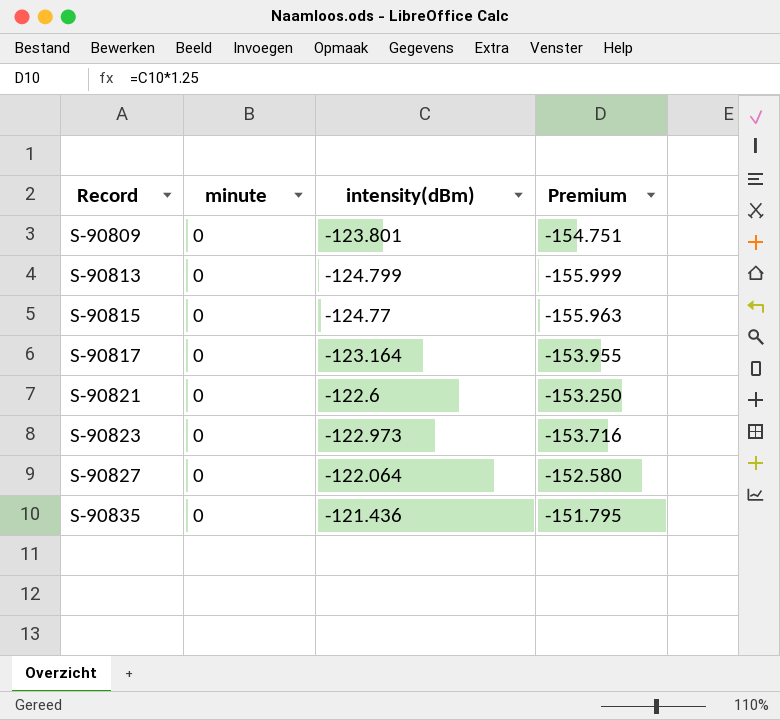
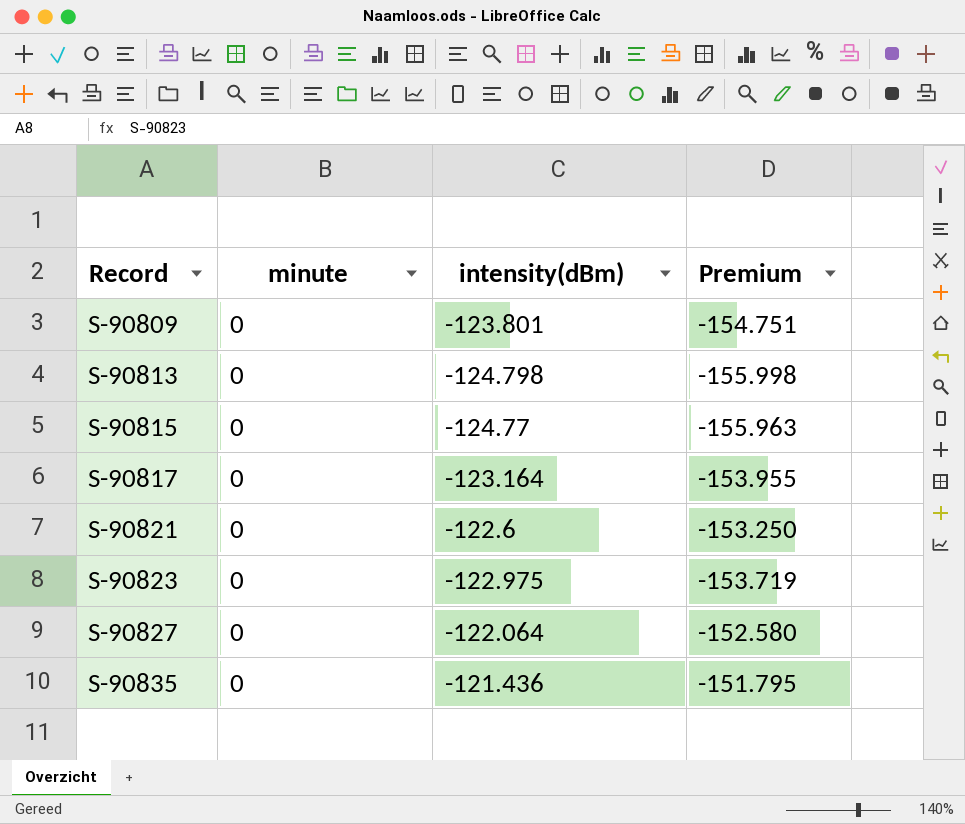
S-90813 | intensity(dBm): -124.799 -> -124.798
S-90813 | Premium: -155.999 -> -155.998
S-90823 | intensity(dBm): -122.973 -> -122.975
S-90823 | Premium: -153.716 -> -153.719

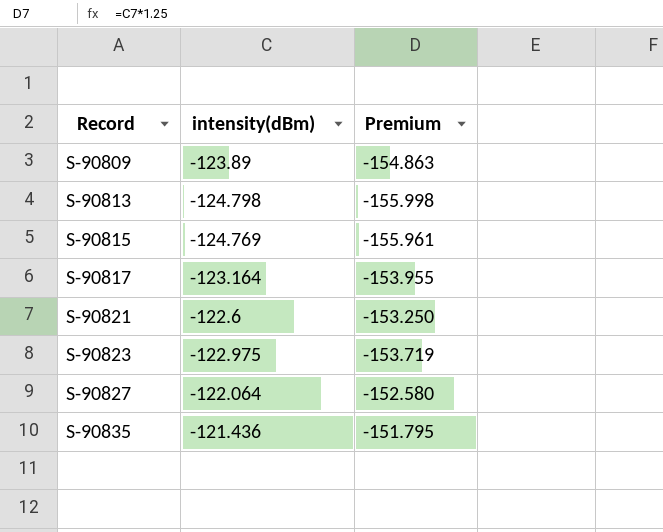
column minute | position: 2 -> none
S-90809 | intensity(dBm): -123.801 -> -123.89
S-90809 | Premium: -154.751 -> -154.863
S-90815 | intensity(dBm): -124.77 -> -124.769
S-90815 | Premium: -155.963 -> -155.961

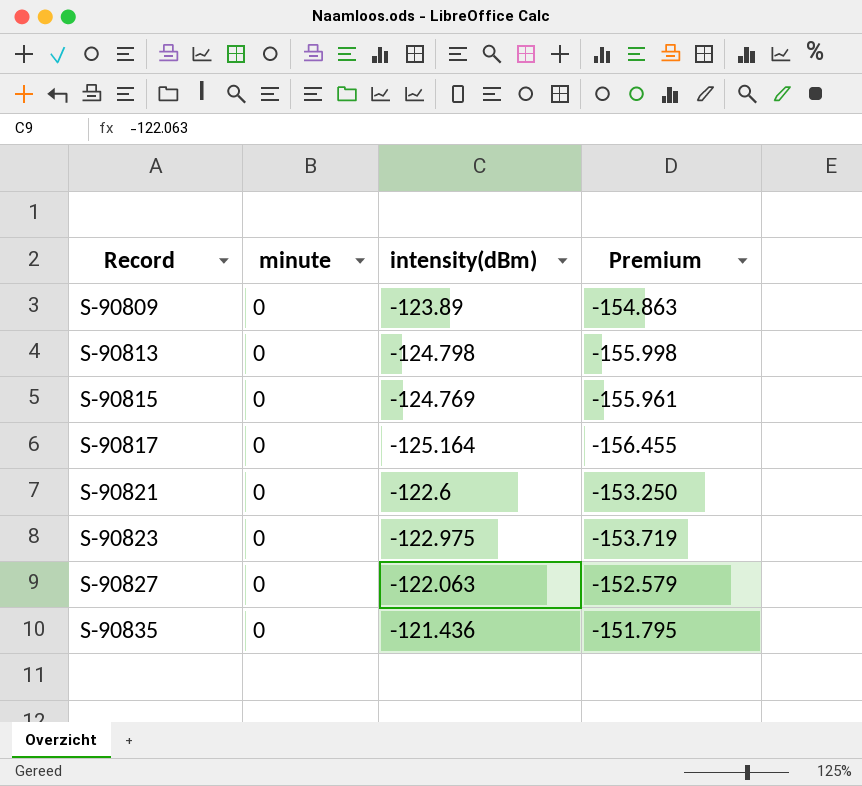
column minute | position: none -> 2
S-90817 | intensity(dBm): -123.164 -> -125.164
S-90817 | Premium: -153.955 -> -156.455
S-90827 | intensity(dBm): -122.064 -> -122.063
S-90827 | Premium: -152.580 -> -152.579

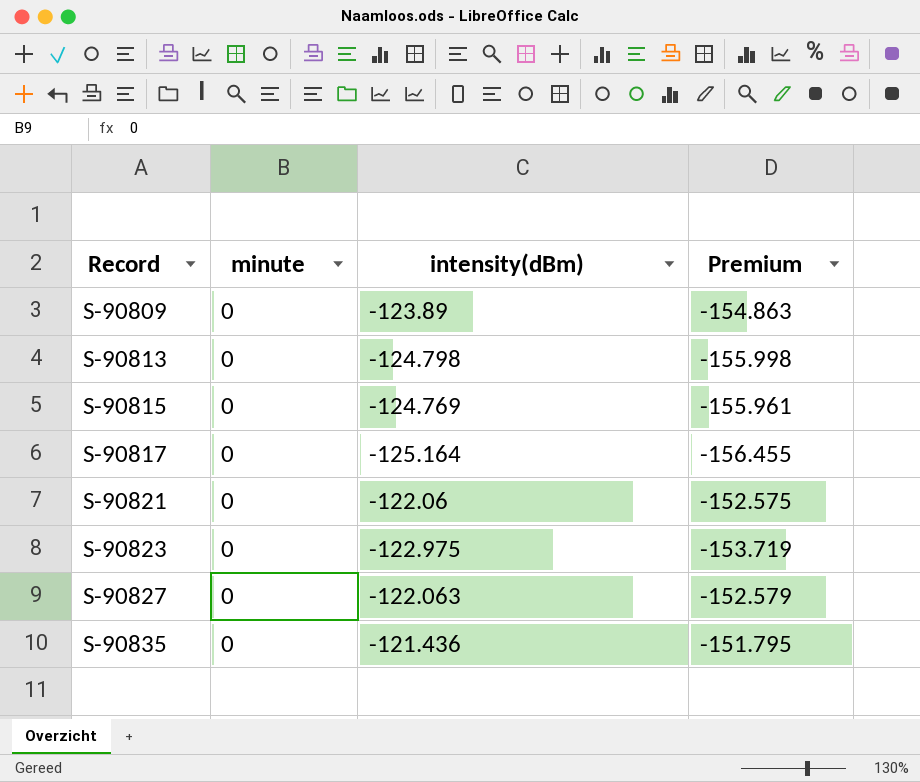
S-90821 | intensity(dBm): -122.6 -> -122.06
S-90821 | Premium: -153.250 -> -152.575

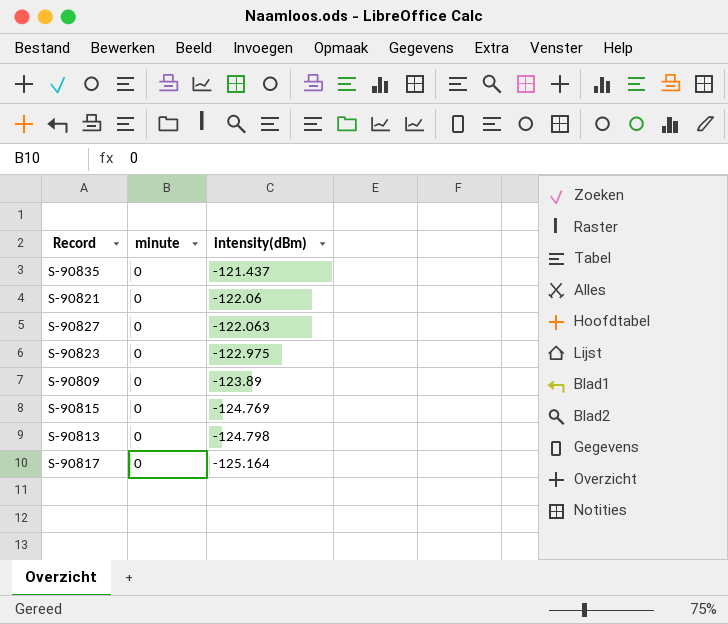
row order: Record ascending -> intensity(dBm) descending
column Premium | formula: [intensity(dBm)] * 1.25 -> none
S-90835 | intensity(dBm): -121.436 -> -121.437

